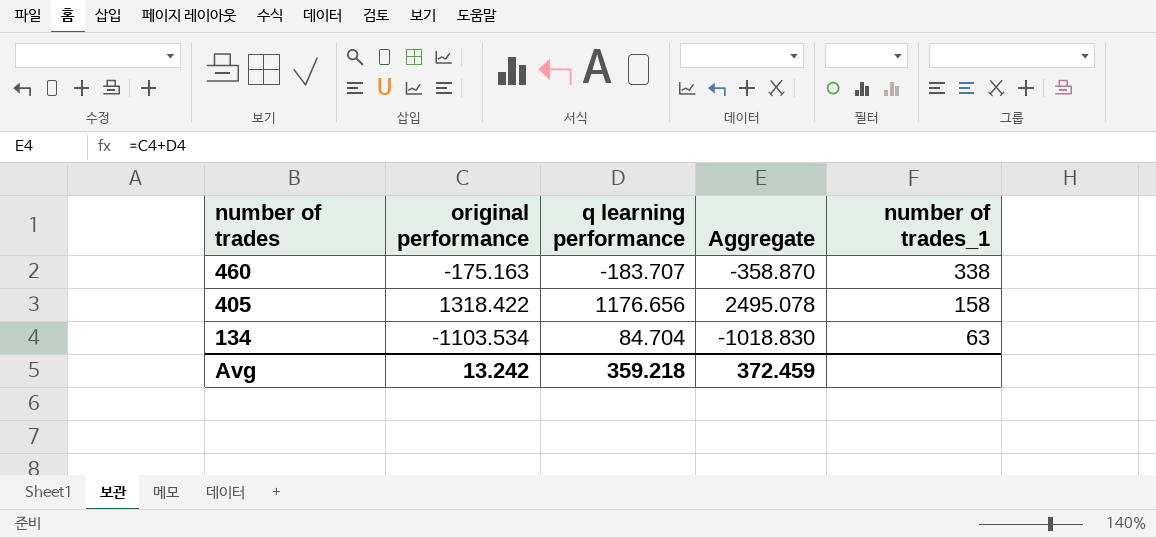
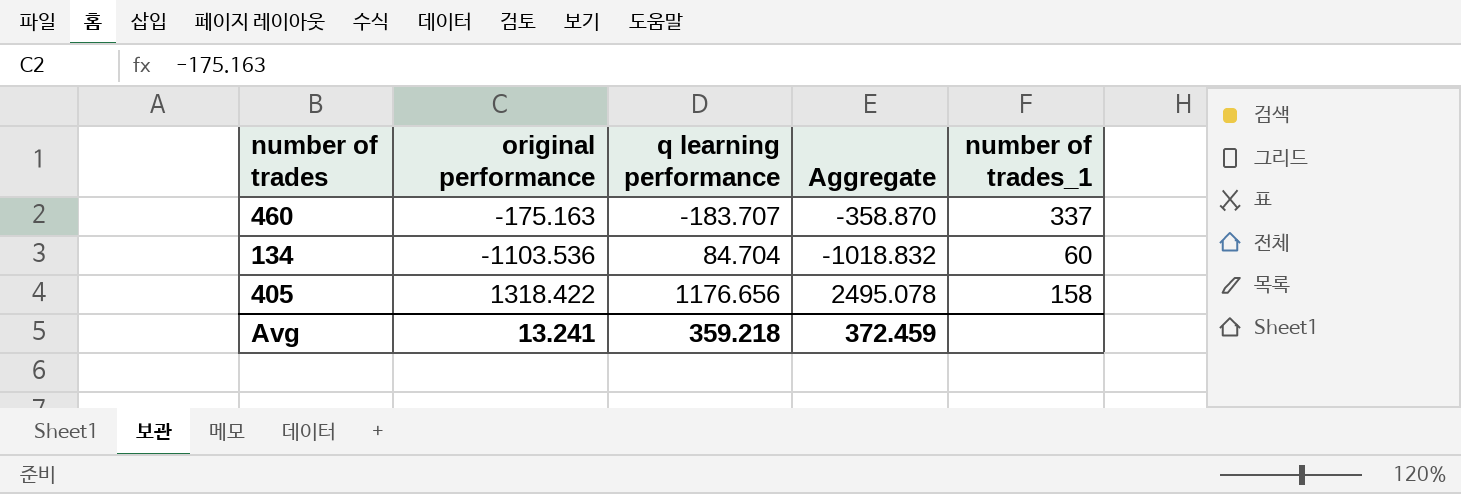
row order: number of trades descending -> q learning performance ascending
460 | number of trades_1: 338 -> 337
134 | original performance: -1103.534 -> -1103.536
134 | Aggregate: -1018.830 -> -1018.832
134 | number of trades_1: 63 -> 60
Avg | original performance: 13.242 -> 13.241

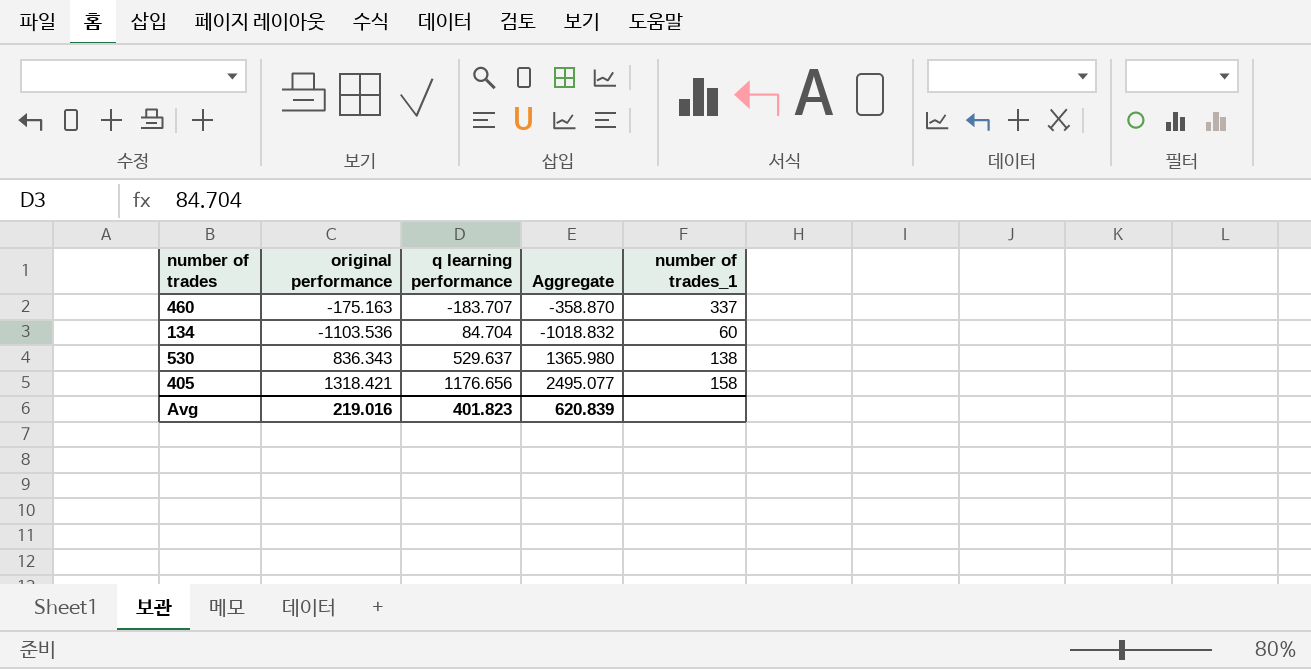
row 530: none -> 836.343 | 529.637 | 1365.980 | 138
405 | original performance: 1318.422 -> 1318.421
405 | Aggregate: 2495.078 -> 2495.077
Avg | original performance: 13.241 -> 219.016
Avg | q learning performance: 359.218 -> 401.823
Avg | Aggregate: 372.459 -> 620.839

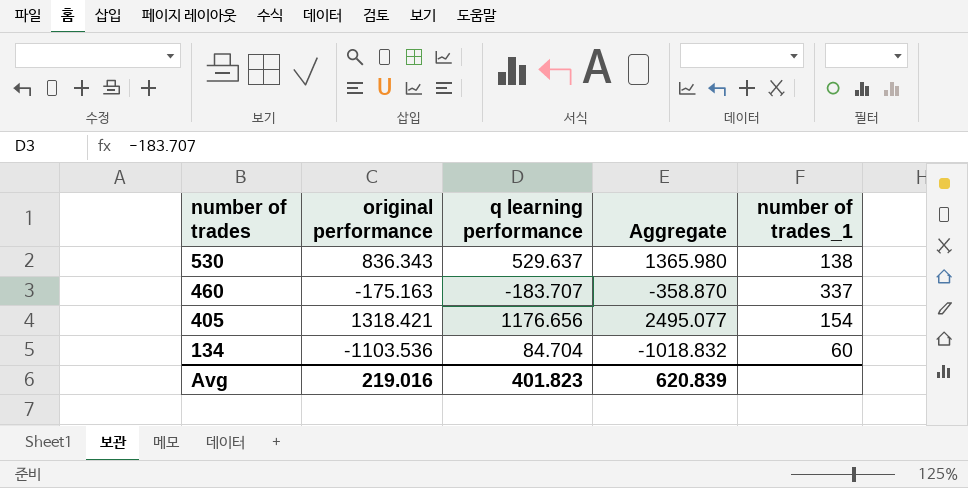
row order: q learning performance ascending -> number of trades descending
405 | number of trades_1: 158 -> 154

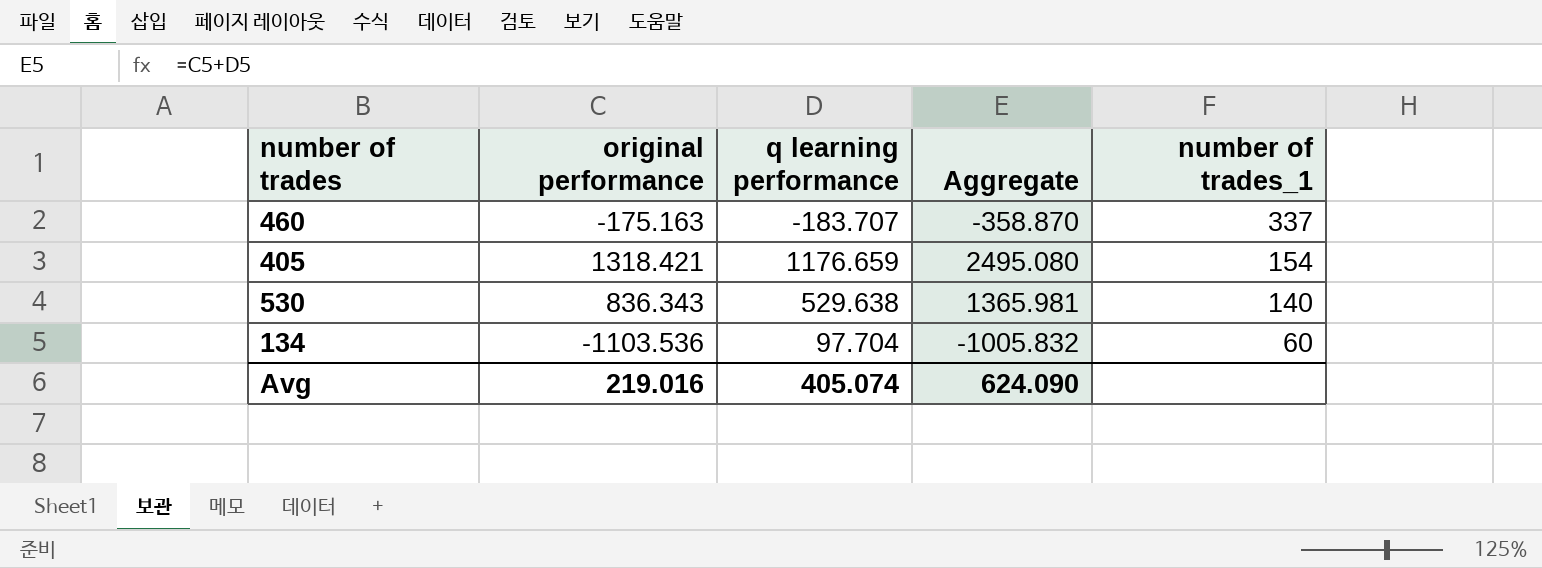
row order: number of trades descending -> number of trades_1 descending
405 | q learning performance: 1176.656 -> 1176.659
405 | Aggregate: 2495.077 -> 2495.080
530 | q learning performance: 529.637 -> 529.638
530 | Aggregate: 1365.980 -> 1365.981
530 | number of trades_1: 138 -> 140
134 | q learning performance: 84.704 -> 97.704
134 | Aggregate: -1018.832 -> -1005.832
Avg | q learning performance: 401.823 -> 405.074
Avg | Aggregate: 620.839 -> 624.090

